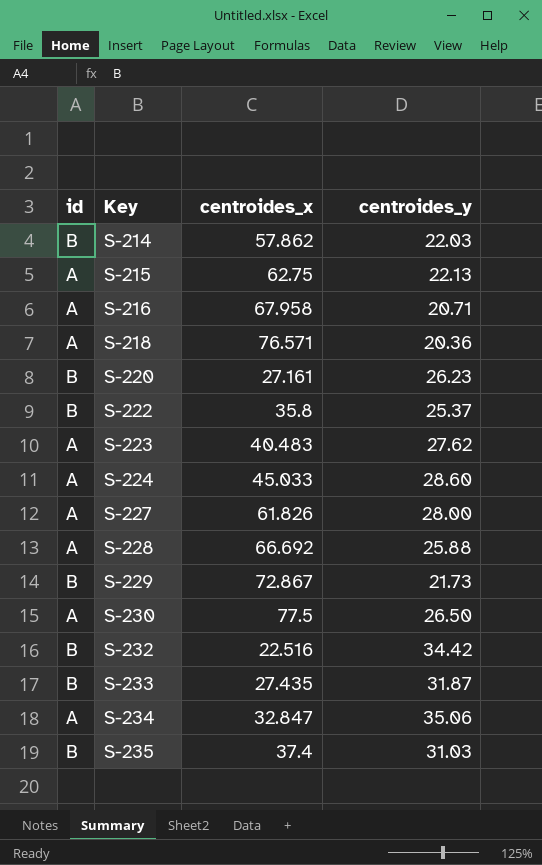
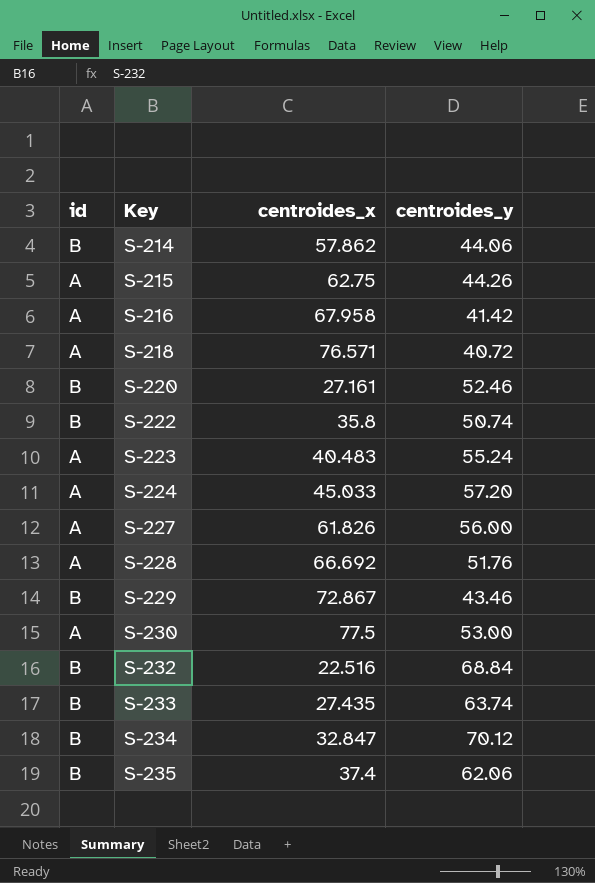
S-214 | centroides_y: 22.03 -> 44.06
S-215 | centroides_y: 22.13 -> 44.26
S-216 | centroides_y: 20.71 -> 41.42
S-218 | centroides_y: 20.36 -> 40.72
S-220 | centroides_y: 26.23 -> 52.46
S-222 | centroides_y: 25.37 -> 50.74
S-223 | centroides_y: 27.62 -> 55.24
S-224 | centroides_y: 28.60 -> 57.20
S-227 | centroides_y: 28.00 -> 56.00
S-228 | centroides_y: 25.88 -> 51.76
S-229 | centroides_y: 21.73 -> 43.46
S-230 | centroides_y: 26.50 -> 53.00
S-232 | centroides_y: 34.42 -> 68.84
S-233 | centroides_y: 31.87 -> 63.74
S-234 | id: A -> B
S-234 | centroides_y: 35.06 -> 70.12
S-235 | centroides_y: 31.03 -> 62.06

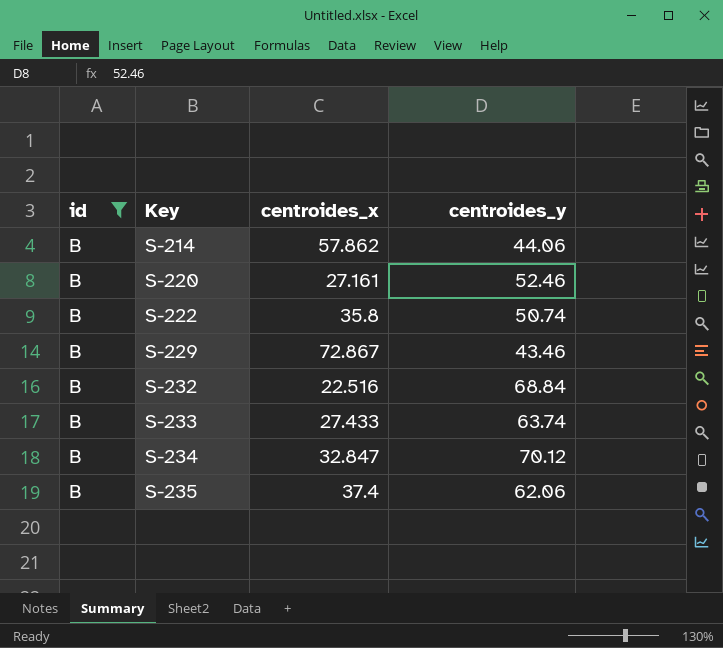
filter: none -> id = B
S-233 | centroides_x: 27.435 -> 27.433

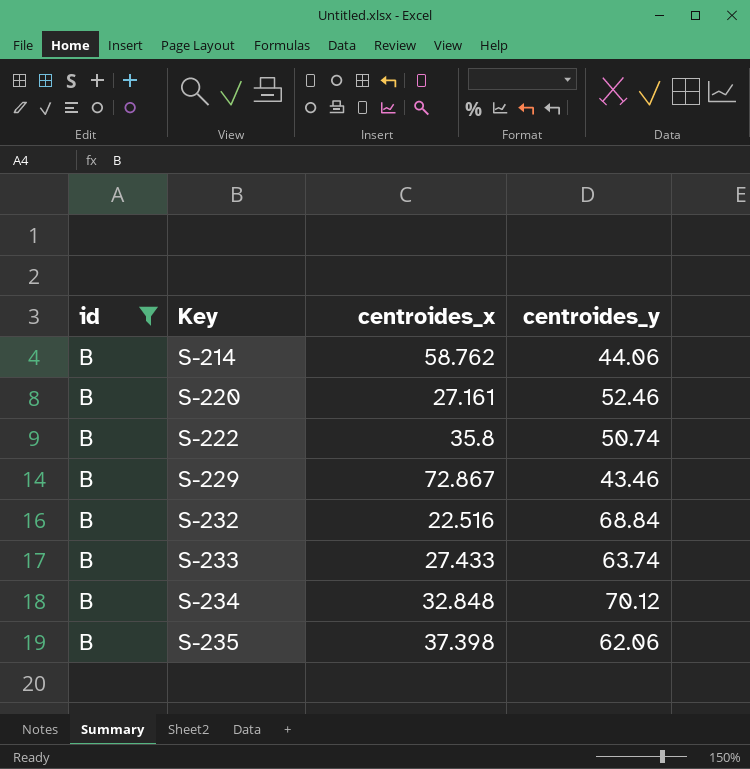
S-214 | centroides_x: 57.862 -> 58.762
S-234 | centroides_x: 32.847 -> 32.848
S-235 | centroides_x: 37.4 -> 37.398

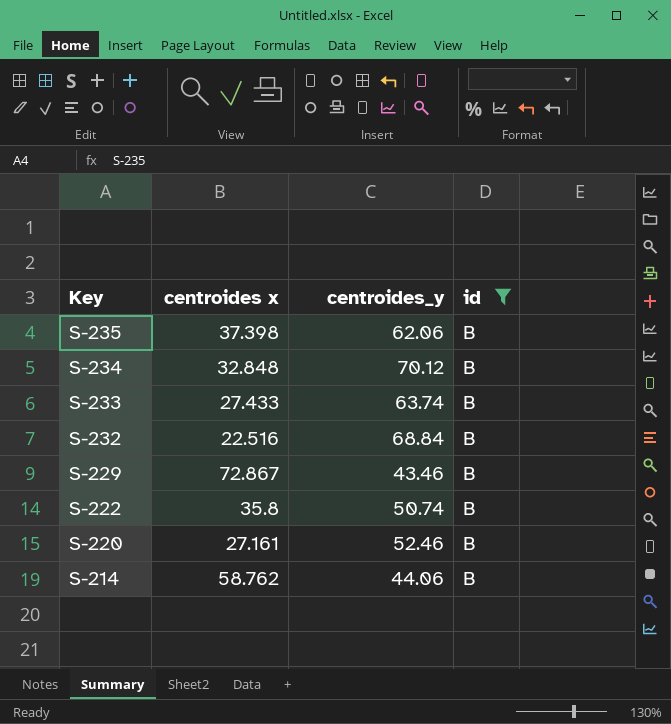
row order: Key ascending -> Key descending
column name: centroides_x -> centroides x
column id | position: 1 -> 4

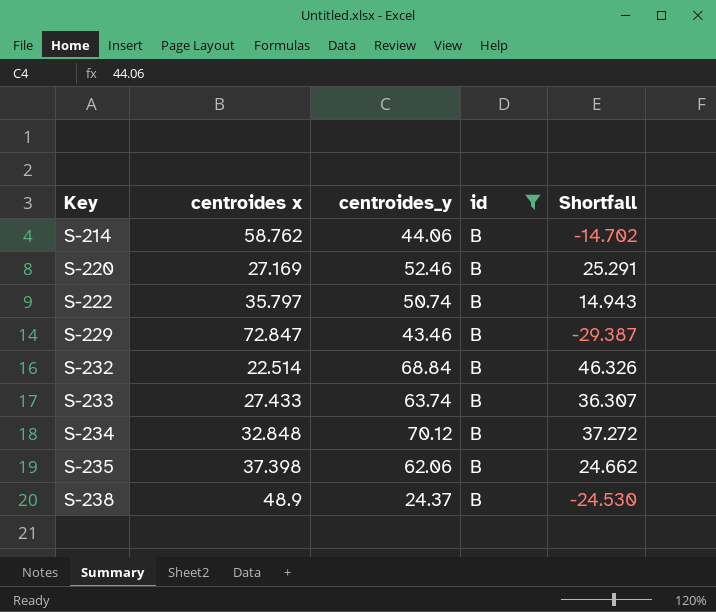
row order: Key descending -> Key ascending
column Shortfall | formula: none -> [centroides_y] - [centroides x]
S-220 | centroides x: 27.161 -> 27.169
S-222 | centroides x: 35.8 -> 35.797
S-229 | centroides x: 72.867 -> 72.847
S-232 | centroides x: 22.516 -> 22.514
row S-238: none -> 48.9 | 24.37 | B | -24.530

